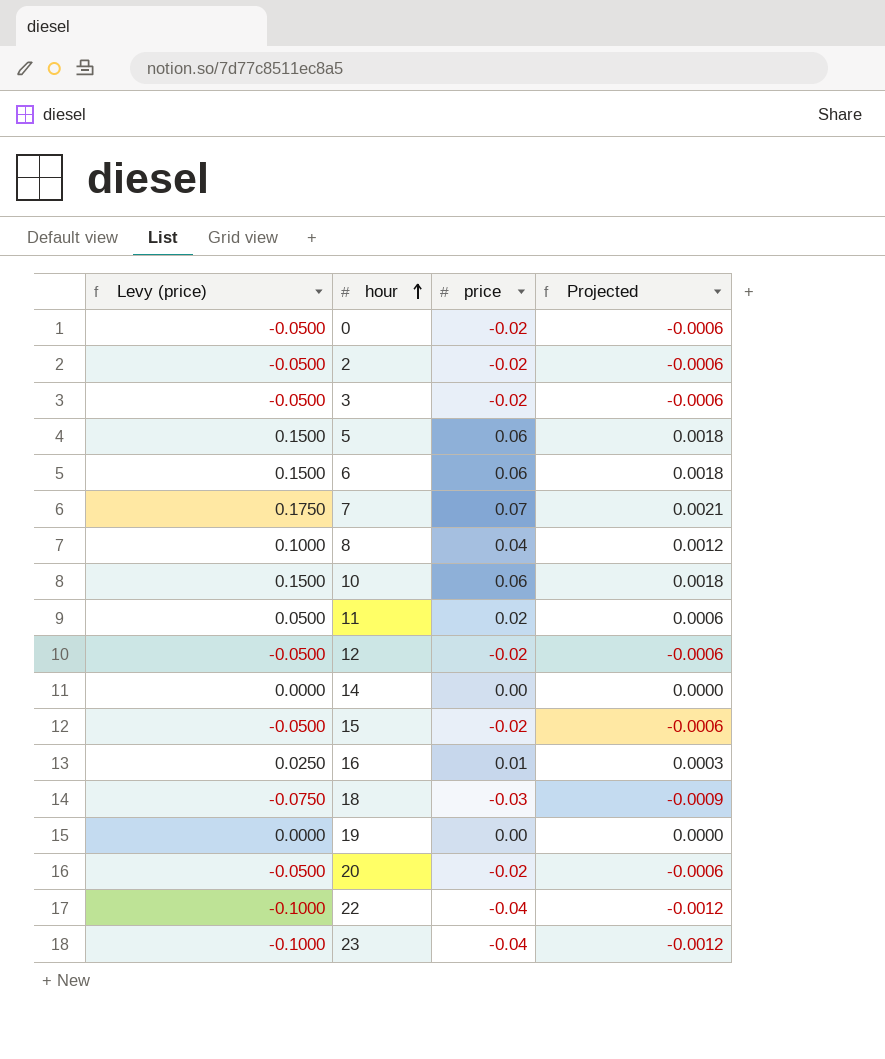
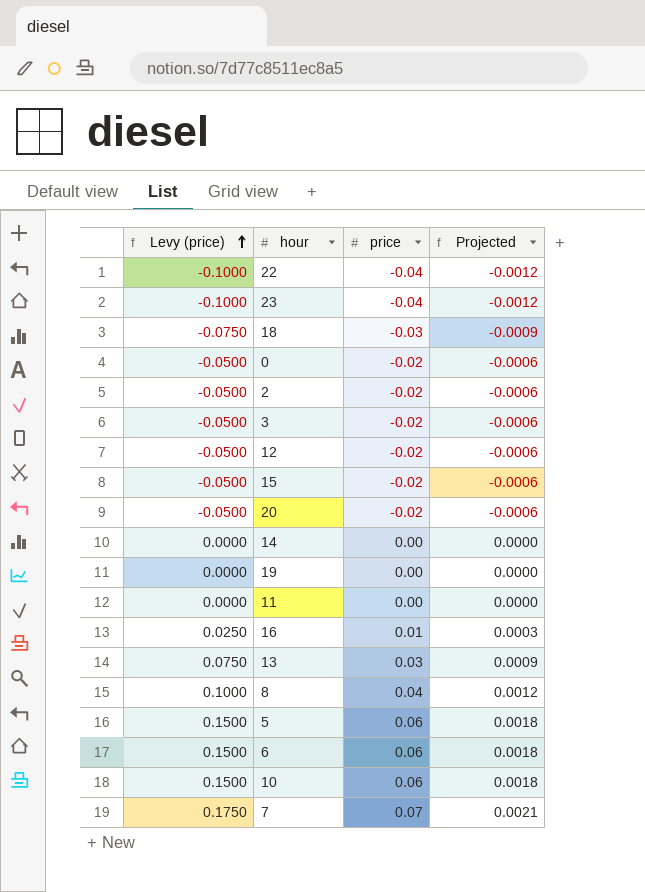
row order: hour ascending -> Levy (price) ascending
11 | Levy (price): 0.0500 -> 0.0000
11 | price: 0.02 -> 0.00
11 | Projected: 0.0006 -> 0.0000
row 13: none -> 0.0750 | 0.03 | 0.0009

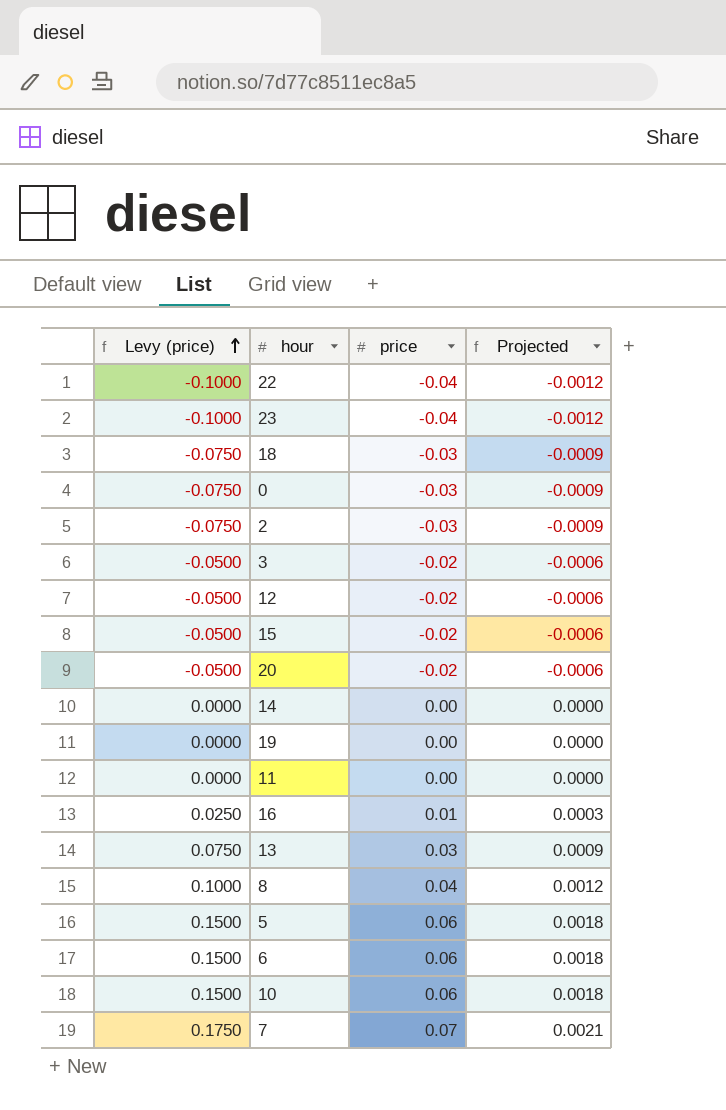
0 | Levy (price): -0.0500 -> -0.0750
0 | price: -0.02 -> -0.03
0 | Projected: -0.0006 -> -0.0009
2 | Levy (price): -0.0500 -> -0.0750
2 | price: -0.02 -> -0.03
2 | Projected: -0.0006 -> -0.0009

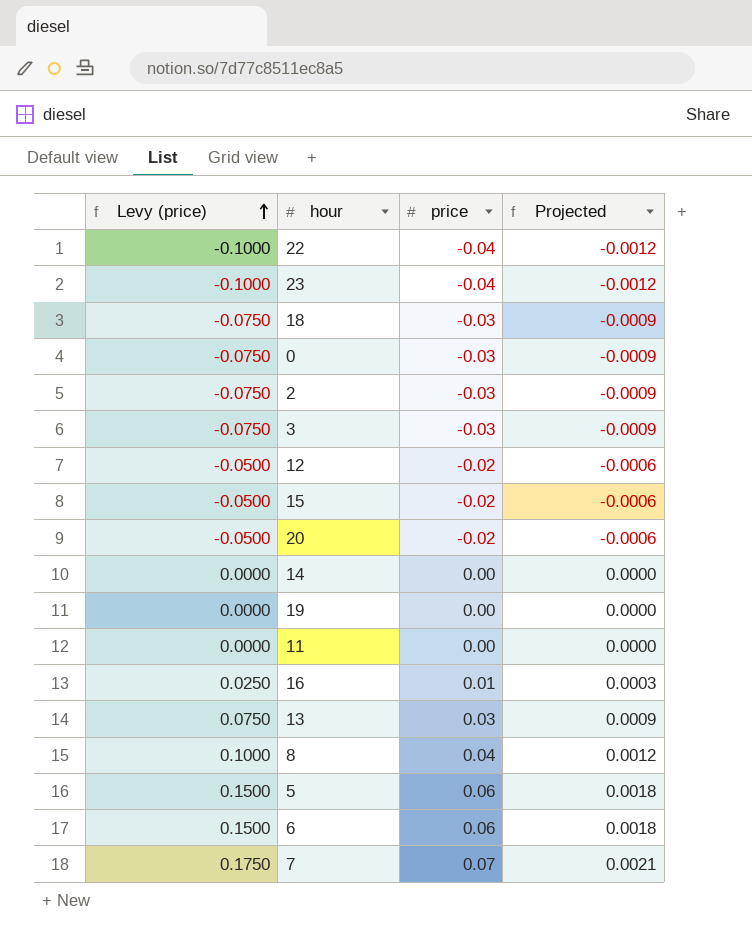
row 10: 0.1500 | 0.06 | 0.0018 -> none
3 | Levy (price): -0.0500 -> -0.0750
3 | price: -0.02 -> -0.03
3 | Projected: -0.0006 -> -0.0009

